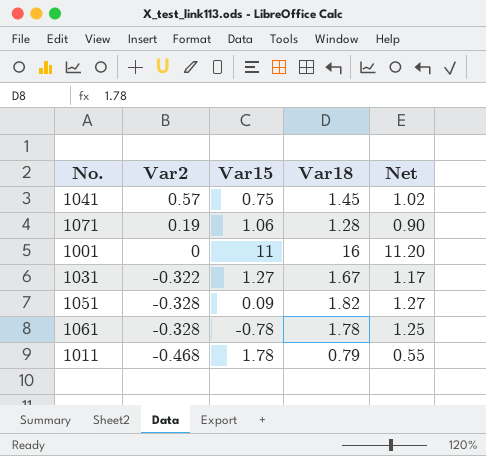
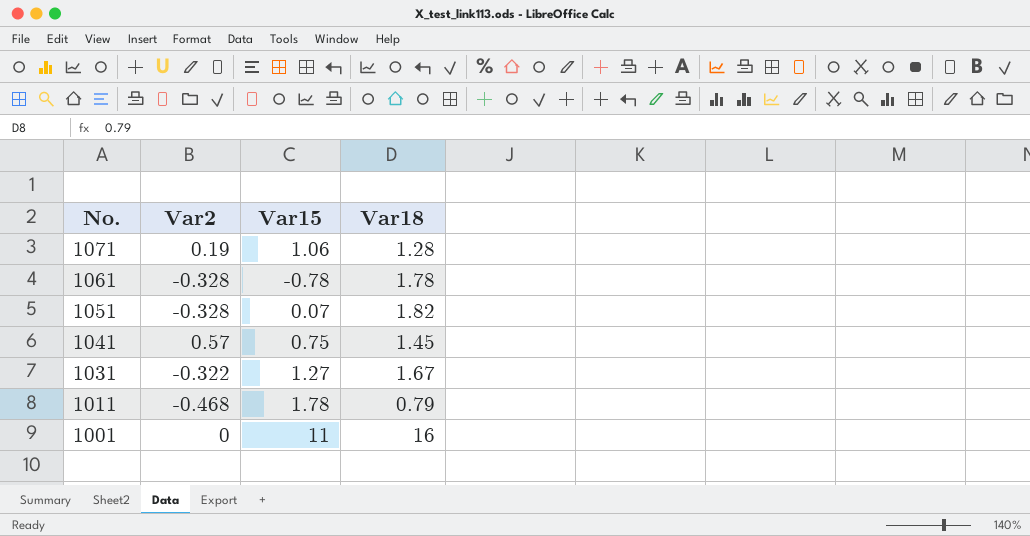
row order: Var2 descending -> No. descending
column Net | formula: [Var18] * 0.7 -> none
1051 | Var15: 0.09 -> 0.07

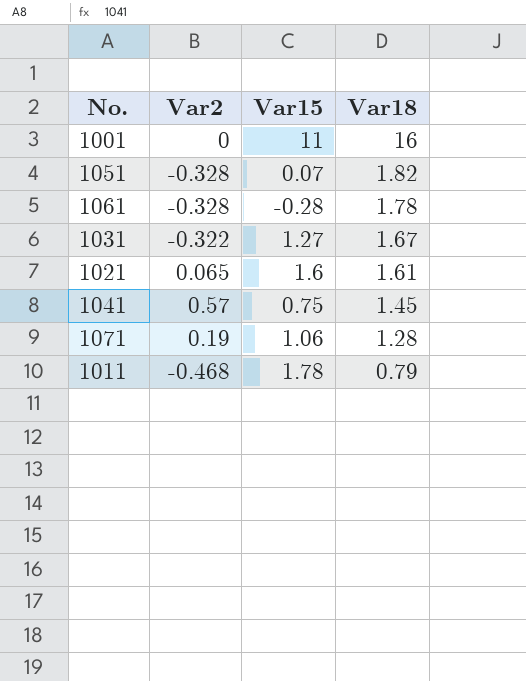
row order: No. descending -> Var18 descending
1061 | Var15: -0.78 -> -0.28
row 1021: none -> 0.065 | 1.6 | 1.61

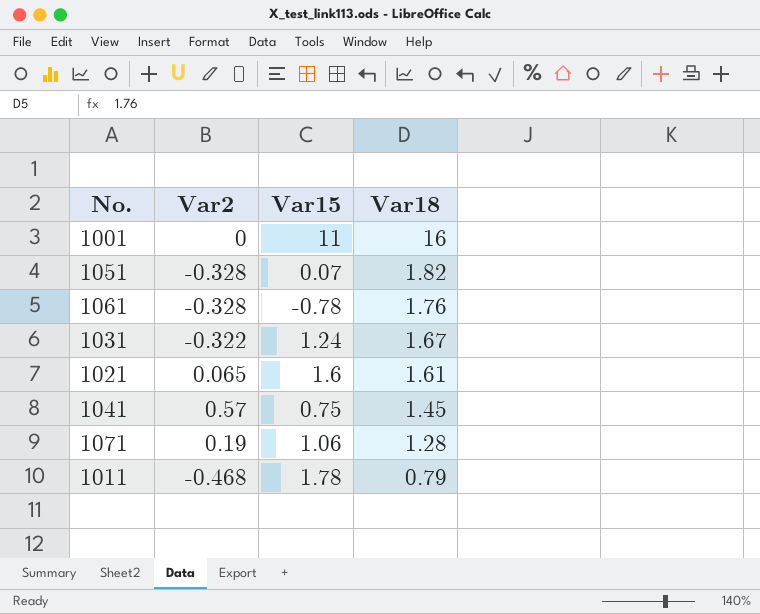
1061 | Var15: -0.28 -> -0.78
1061 | Var18: 1.78 -> 1.76
1031 | Var15: 1.27 -> 1.24

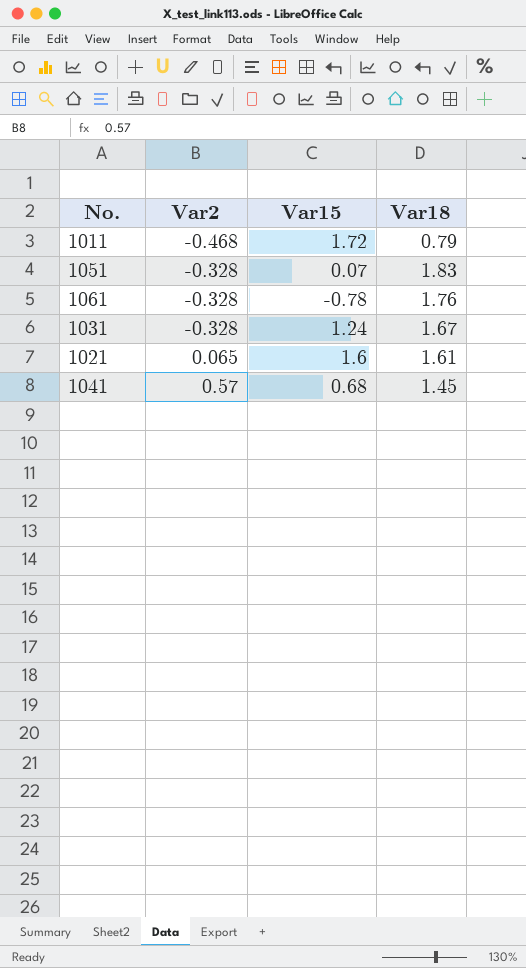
row order: Var18 descending -> Var2 ascending
row 1001: 0 | 11 | 16 -> none
row 1071: 0.19 | 1.06 | 1.28 -> none
1011 | Var15: 1.78 -> 1.72
1051 | Var18: 1.82 -> 1.83
1031 | Var2: -0.322 -> -0.328
1041 | Var15: 0.75 -> 0.68

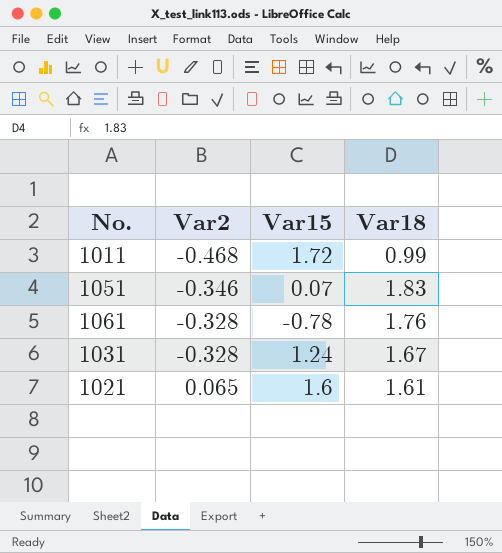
row 1041: 0.57 | 0.68 | 1.45 -> none
1011 | Var18: 0.79 -> 0.99
1051 | Var2: -0.328 -> -0.346

